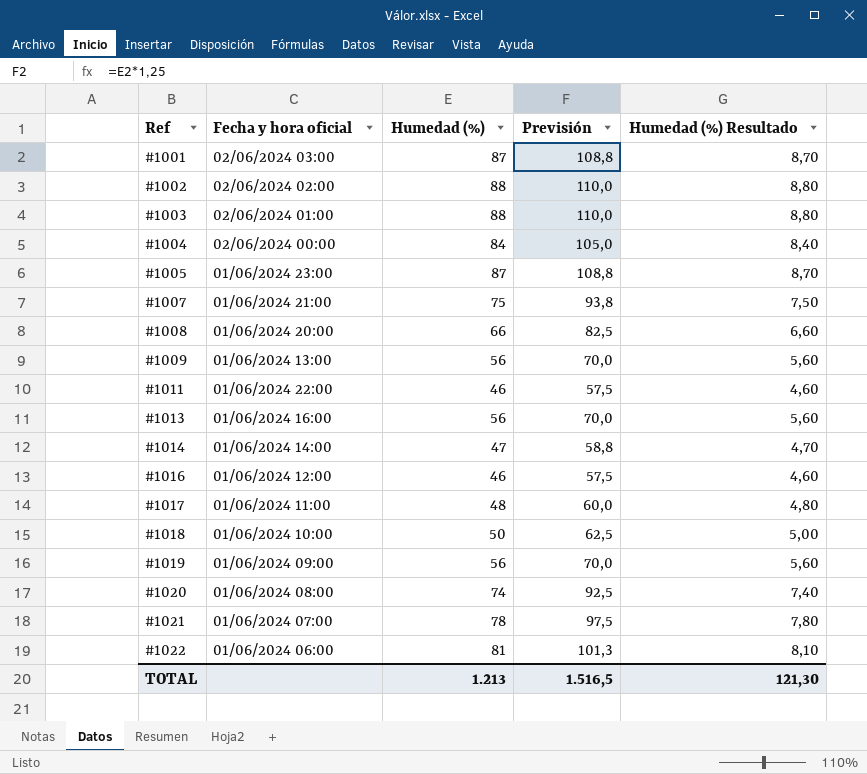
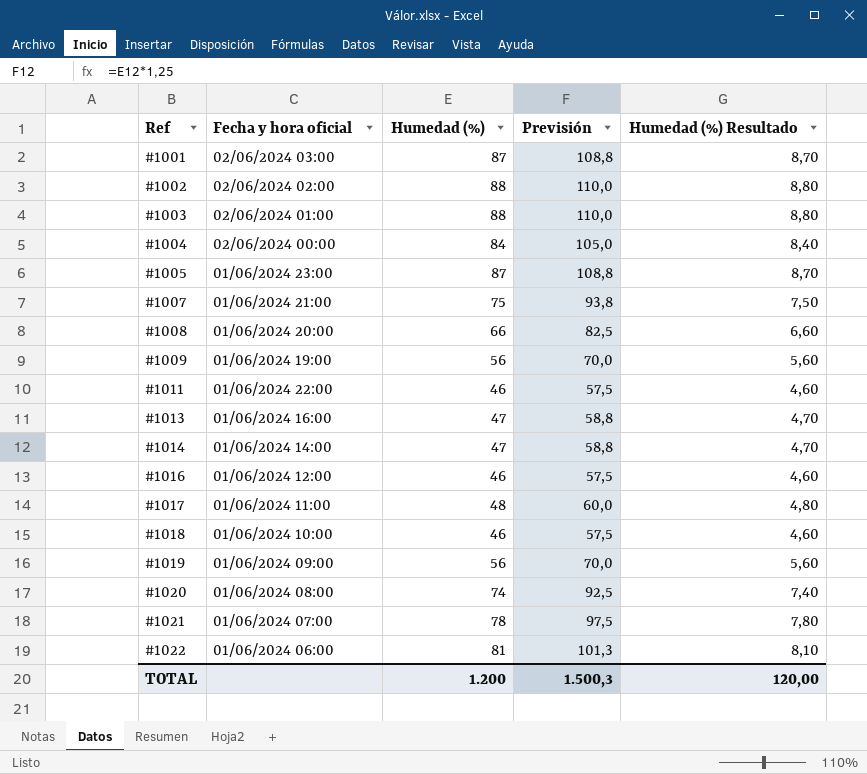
#1009 | Fecha y hora oficial: 01/06/2024 13:00 -> 01/06/2024 19:00
#1013 | Humedad (%): 56 -> 47
#1013 | Previsión: 70,0 -> 58,8
#1013 | Humedad (%) Resultado: 5,60 -> 4,70
#1018 | Humedad (%): 50 -> 46
#1018 | Previsión: 62,5 -> 57,5
#1018 | Humedad (%) Resultado: 5,00 -> 4,60
TOTAL | Humedad (%): 1.213 -> 1.200
TOTAL | Previsión: 1.516,5 -> 1.500,3
TOTAL | Humedad (%) Resultado: 121,30 -> 120,00

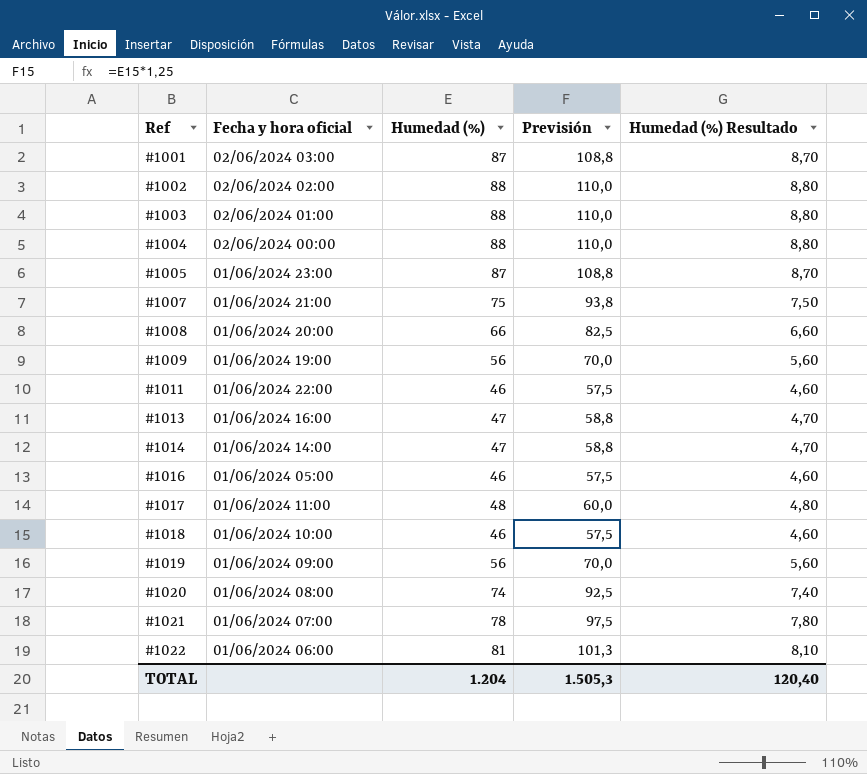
#1004 | Humedad (%): 84 -> 88
#1004 | Previsión: 105,0 -> 110,0
#1004 | Humedad (%) Resultado: 8,40 -> 8,80
#1016 | Fecha y hora oficial: 01/06/2024 12:00 -> 01/06/2024 05:00
TOTAL | Humedad (%): 1.200 -> 1.204
TOTAL | Previsión: 1.500,3 -> 1.505,3
TOTAL | Humedad (%) Resultado: 120,00 -> 120,40

